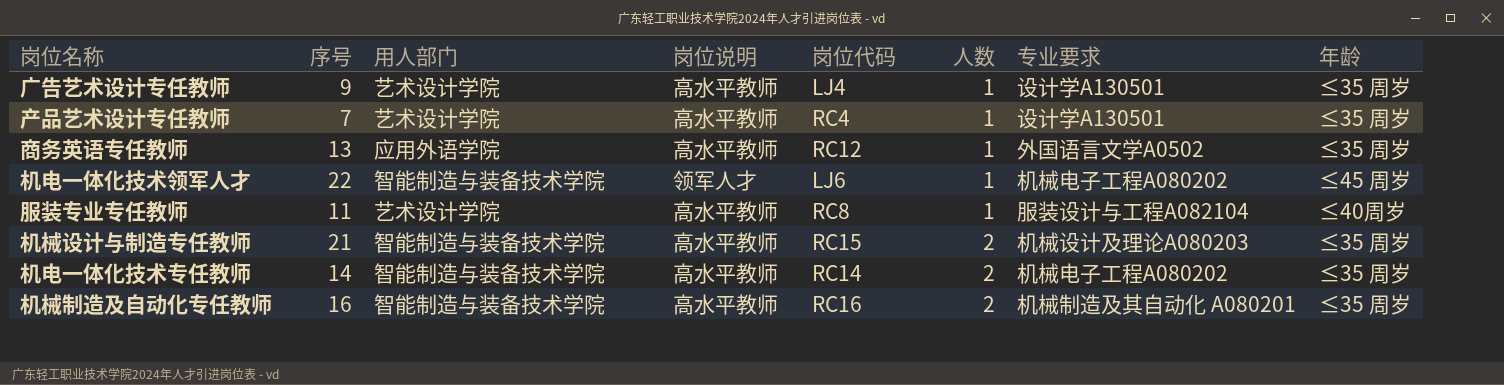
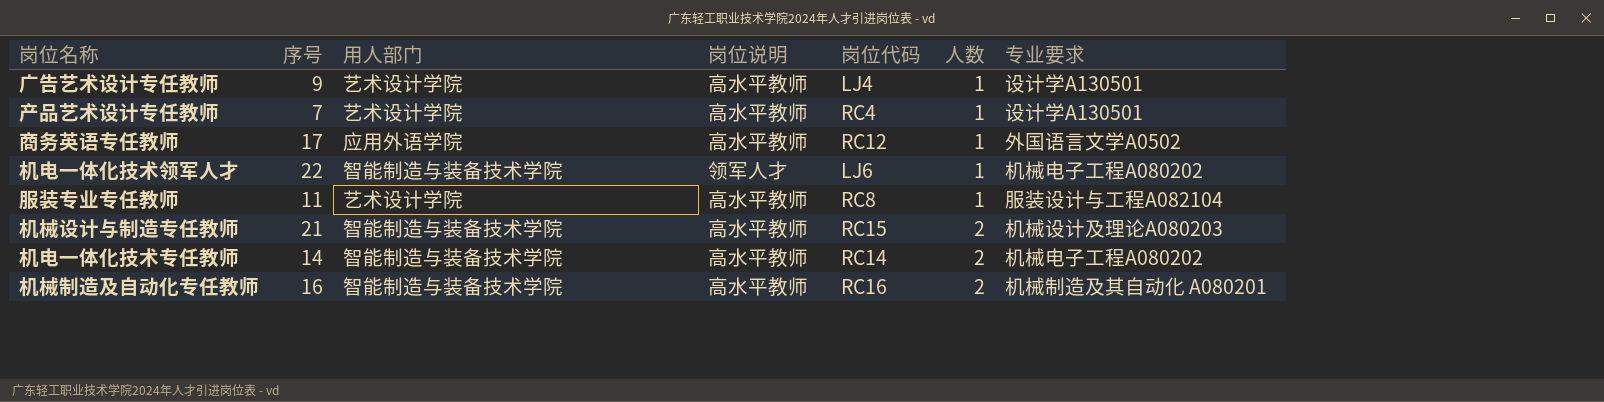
column 年龄 | position: 8 -> none
商务英语专任教师 | 序号: 13 -> 17

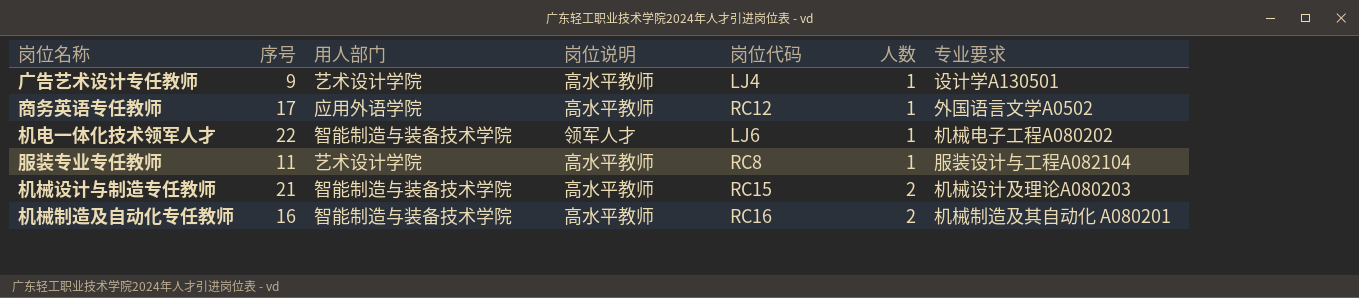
row 产品艺术设计专任教师: 7 | 艺术设计学院 | 高水平教师 | RC4 | 1 | 设计学A130501 -> none
row 机电一体化技术专任教师: 14 | 智能制造与装备技术学院 | 高水平教师 | RC14 | 2 | 机械电子工程A080202 -> none

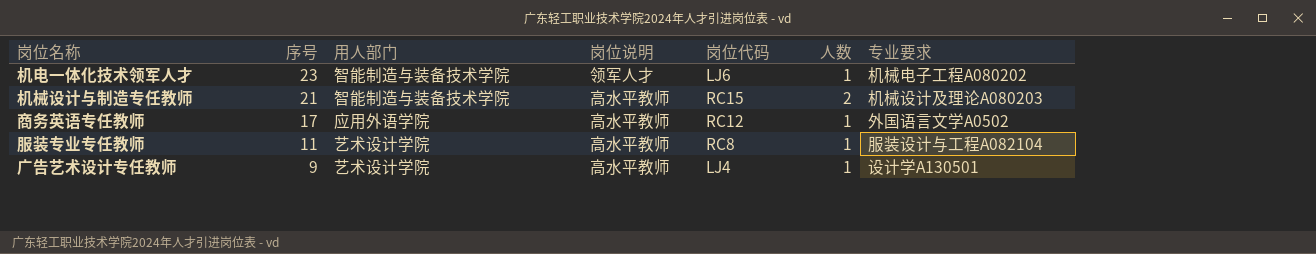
row order: 人数 ascending -> 序号 descending
row 机械制造及自动化专任教师: 16 | 智能制造与装备技术学院 | 高水平教师 | RC16 | 2 | 机械制造及其自动化 A080201 -> none
机电一体化技术领军人才 | 序号: 22 -> 23

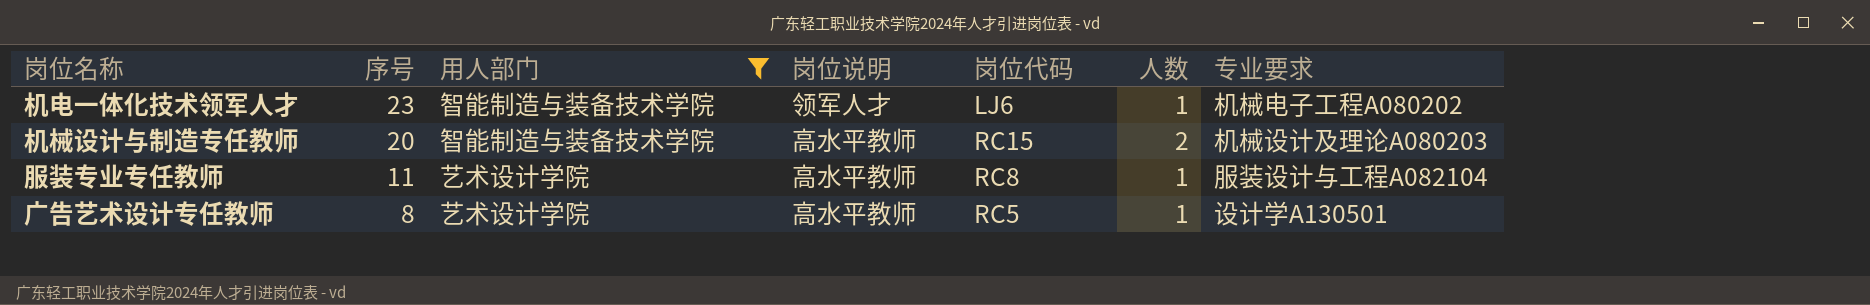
filter: none -> 用人部门 != 应用外语学院
机械设计与制造专任教师 | 序号: 21 -> 20
广告艺术设计专任教师 | 序号: 9 -> 8
广告艺术设计专任教师 | 岗位代码: LJ4 -> RC5

